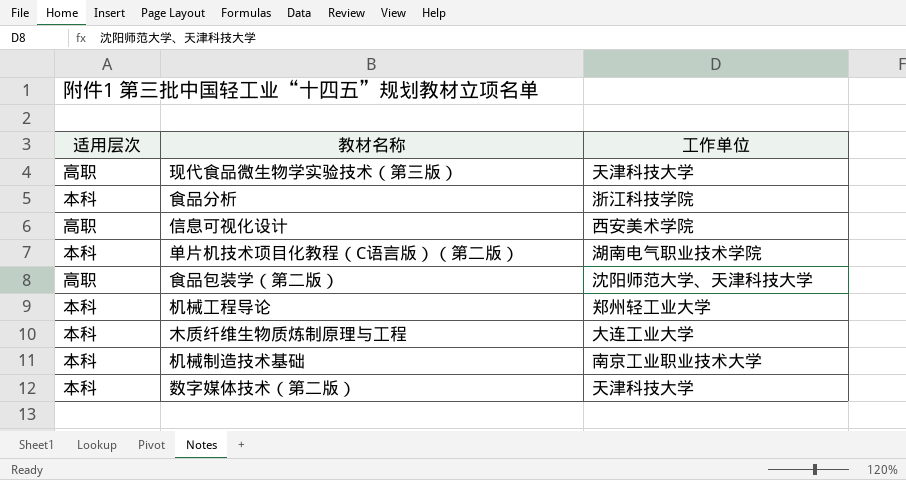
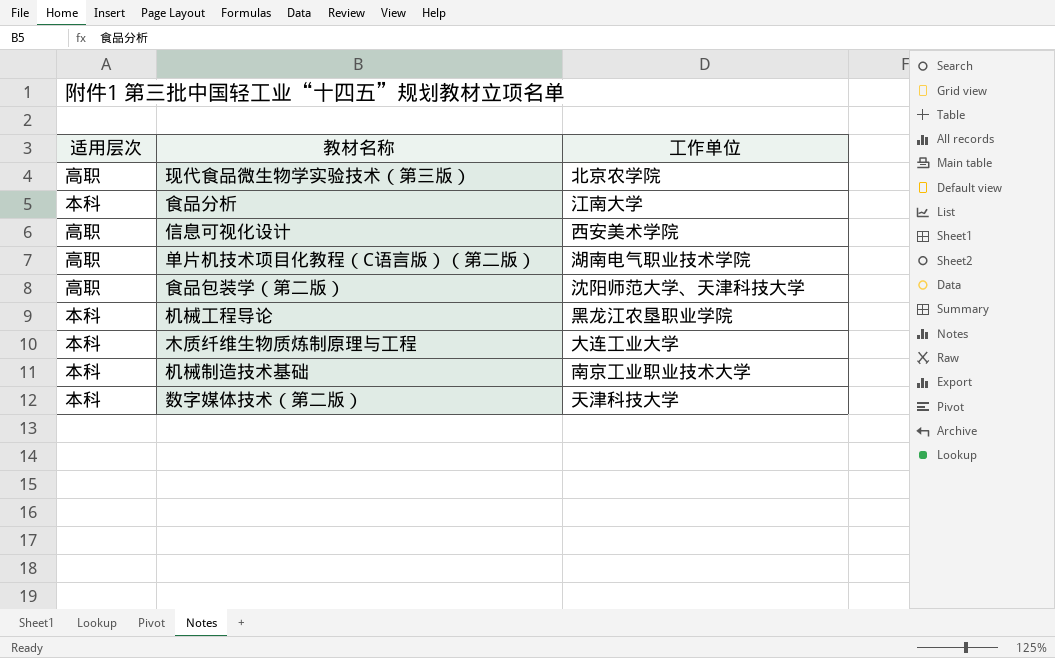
现代食品微生物学实验技术（第三版） | 工作单位: 天津科技大学 -> 北京农学院
食品分析 | 工作单位: 浙江科技学院 -> 江南大学
单片机技术项目化教程（C语言版）（第二版） | 适用层次: 本科 -> 高职
机械工程导论 | 工作单位: 郑州轻工业大学 -> 黑龙江农垦职业学院

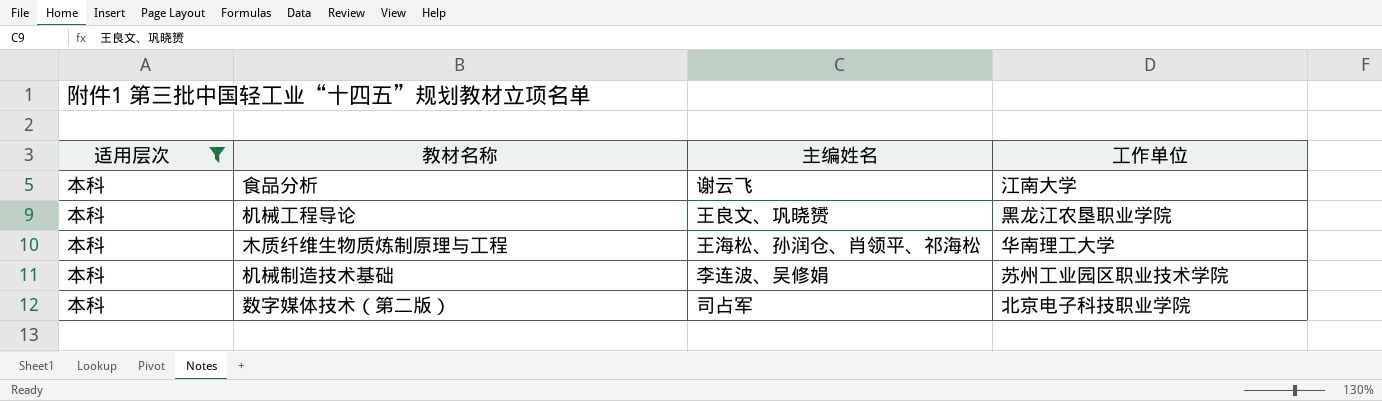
filter: none -> 适用层次 = 本科
column 主编姓名 | position: none -> 3
木质纤维生物质炼制原理与工程 | 工作单位: 大连工业大学 -> 华南理工大学
机械制造技术基础 | 工作单位: 南京工业职业技术大学 -> 苏州工业园区职业技术学院
数字媒体技术（第二版） | 工作单位: 天津科技大学 -> 北京电子科技职业学院

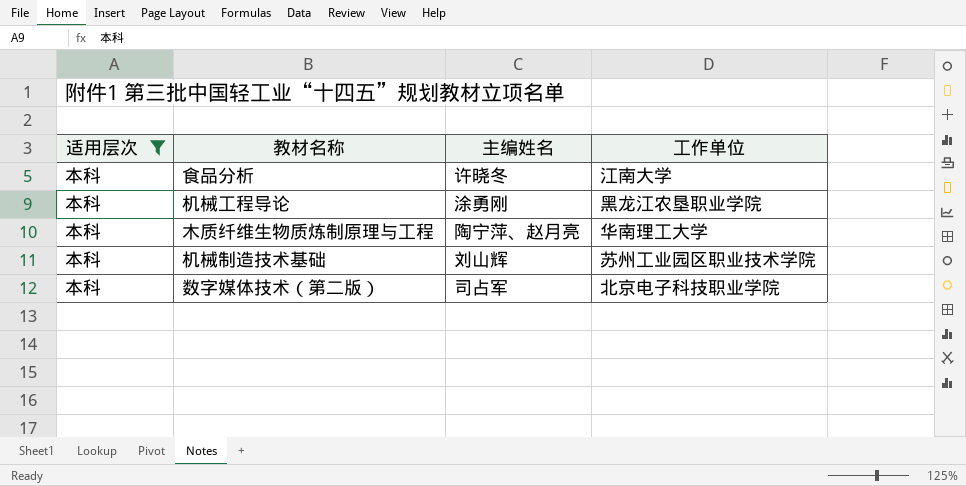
食品分析 | 主编姓名: 谢云飞 -> 许晓冬
机械工程导论 | 主编姓名: 王良文、巩晓赟 -> 涂勇刚
木质纤维生物质炼制原理与工程 | 主编姓名: 王海松、孙润仓、肖领平、祁海松 -> 陶宁萍、赵月亮
机械制造技术基础 | 主编姓名: 李连波、吴修娟 -> 刘山辉

